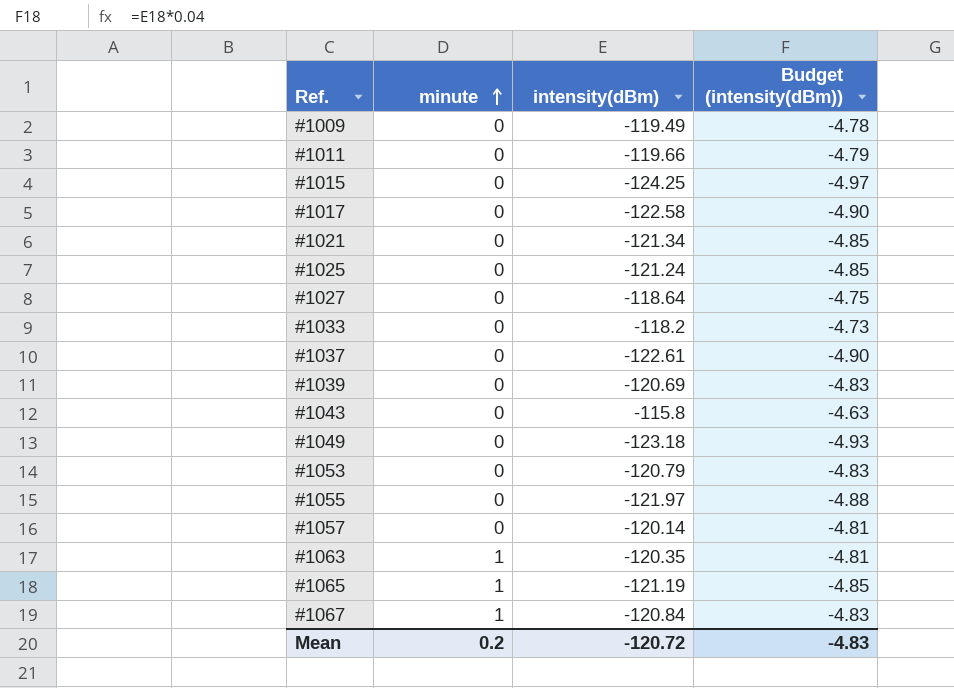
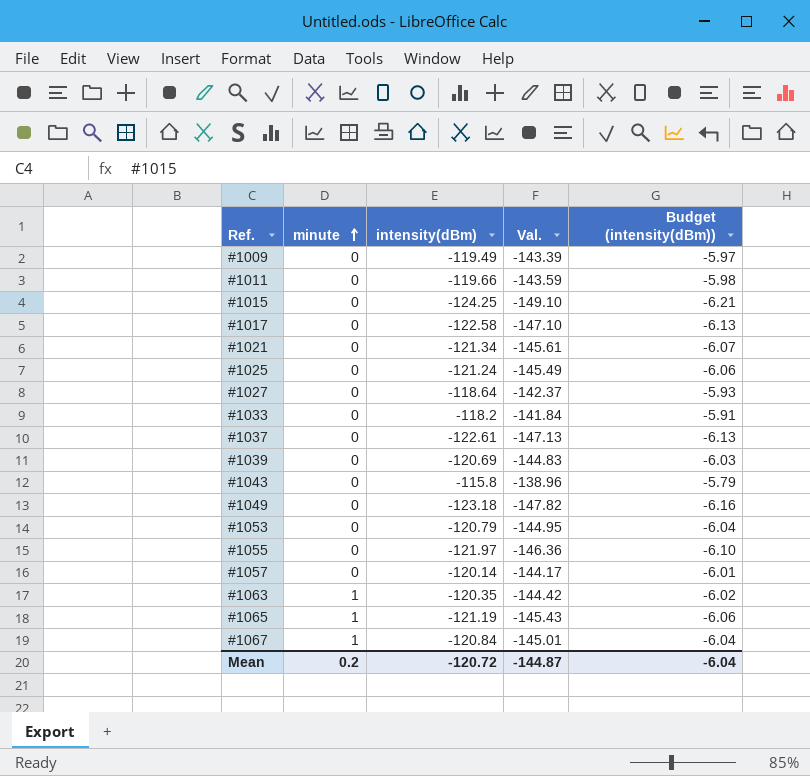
column Val. | formula: none -> [intensity(dBm)] * 1.2
column Budget (intensity(dBm)) | formula: [intensity(dBm)] * 0.04 -> [intensity(dBm)] * 0.05
Mean | Budget (intensity(dBm)): -4.83 -> -6.04

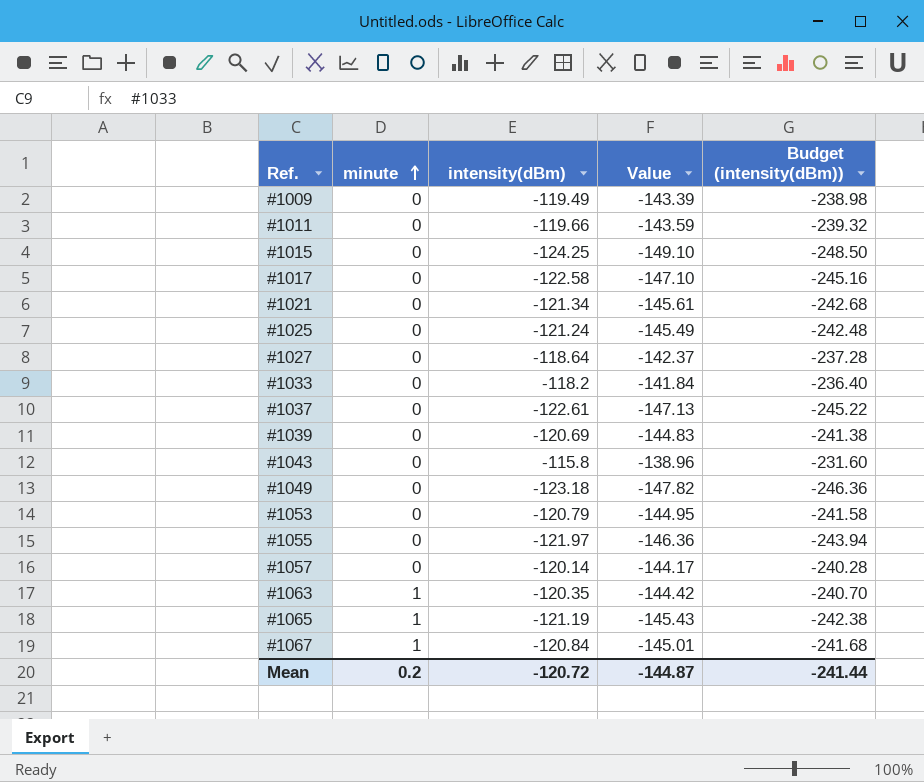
column name: Val. -> Value
column Budget (intensity(dBm)) | formula: [intensity(dBm)] * 0.05 -> [intensity(dBm)] * 2
Mean | Budget (intensity(dBm)): -6.04 -> -241.44

